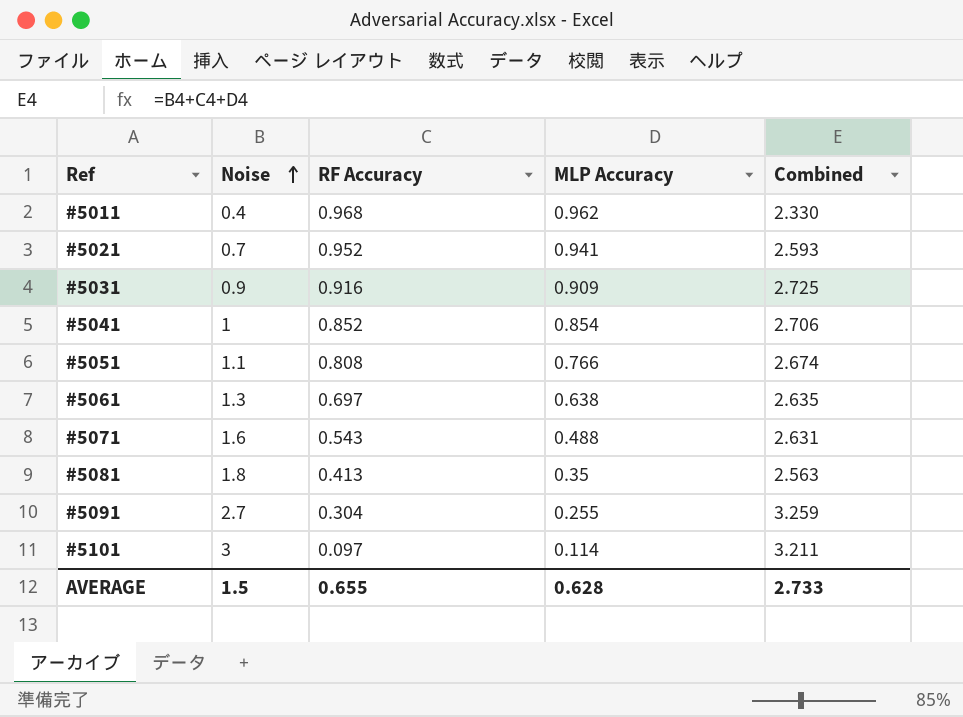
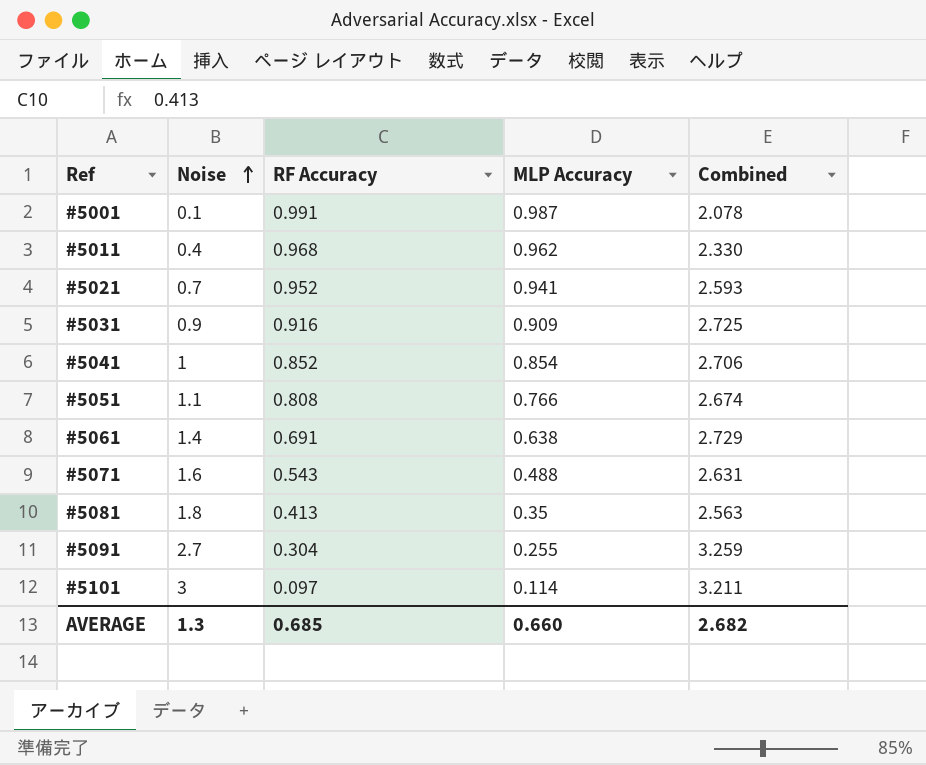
row #5001: none -> 0.1 | 0.991 | 0.987 | 2.078
#5061 | Noise: 1.3 -> 1.4
#5061 | RF Accuracy: 0.697 -> 0.691
#5061 | Combined: 2.635 -> 2.729
AVERAGE | Noise: 1.5 -> 1.3
AVERAGE | RF Accuracy: 0.655 -> 0.685
AVERAGE | MLP Accuracy: 0.628 -> 0.660
AVERAGE | Combined: 2.733 -> 2.682

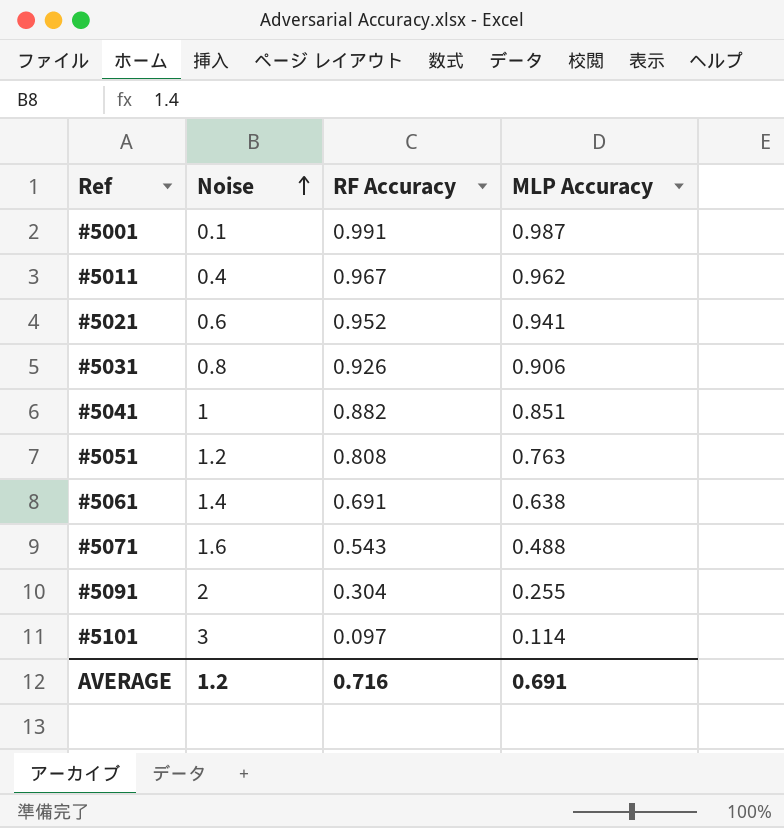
column Combined | formula: [Noise] + [RF Accuracy] + [MLP Accuracy] -> none
row #5081: 1.8 | 0.413 | 0.35 | 2.563 -> none
#5011 | RF Accuracy: 0.968 -> 0.967
#5021 | Noise: 0.7 -> 0.6
#5031 | Noise: 0.9 -> 0.8
#5031 | RF Accuracy: 0.916 -> 0.926
#5031 | MLP Accuracy: 0.909 -> 0.906
#5041 | RF Accuracy: 0.852 -> 0.882
#5041 | MLP Accuracy: 0.854 -> 0.851
#5051 | Noise: 1.1 -> 1.2
#5051 | MLP Accuracy: 0.766 -> 0.763
#5091 | Noise: 2.7 -> 2
AVERAGE | Noise: 1.3 -> 1.2
AVERAGE | RF Accuracy: 0.685 -> 0.716
AVERAGE | MLP Accuracy: 0.660 -> 0.691

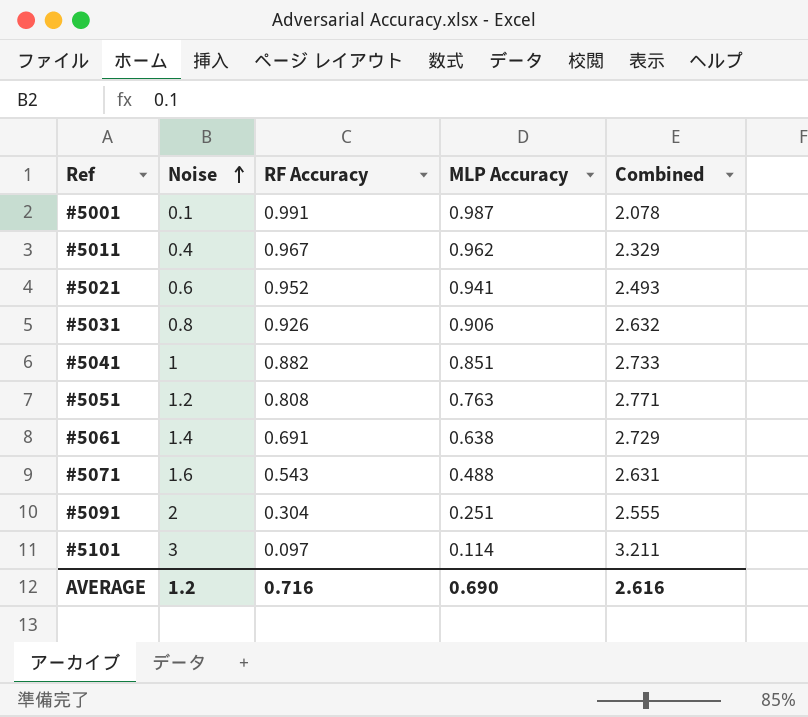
column Combined | formula: none -> [Noise] + [RF Accuracy] + [MLP Accuracy]
#5091 | MLP Accuracy: 0.255 -> 0.251
AVERAGE | MLP Accuracy: 0.691 -> 0.690

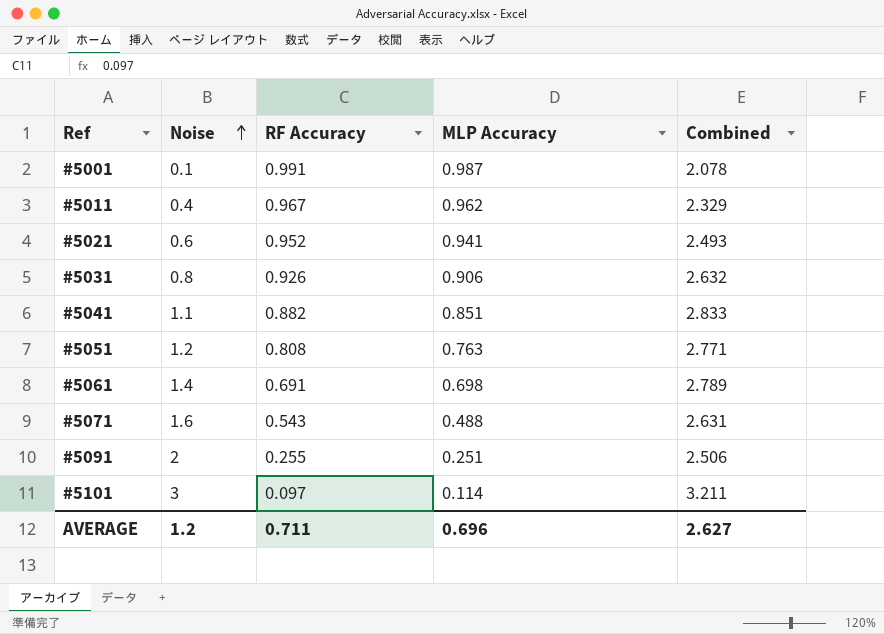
#5041 | Noise: 1 -> 1.1
#5041 | Combined: 2.733 -> 2.833
#5061 | MLP Accuracy: 0.638 -> 0.698
#5061 | Combined: 2.729 -> 2.789
#5091 | RF Accuracy: 0.304 -> 0.255
#5091 | Combined: 2.555 -> 2.506
AVERAGE | RF Accuracy: 0.716 -> 0.711
AVERAGE | MLP Accuracy: 0.690 -> 0.696
AVERAGE | Combined: 2.616 -> 2.627

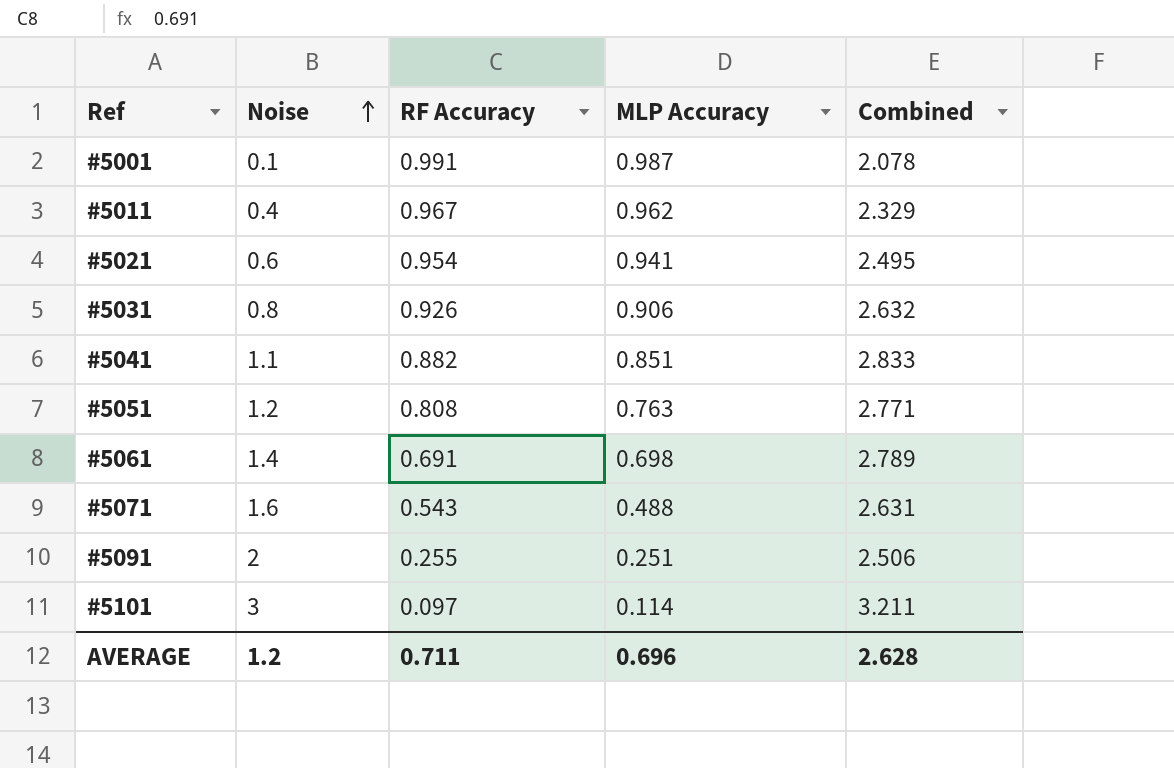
#5021 | RF Accuracy: 0.952 -> 0.954
#5021 | Combined: 2.493 -> 2.495
AVERAGE | Combined: 2.627 -> 2.628

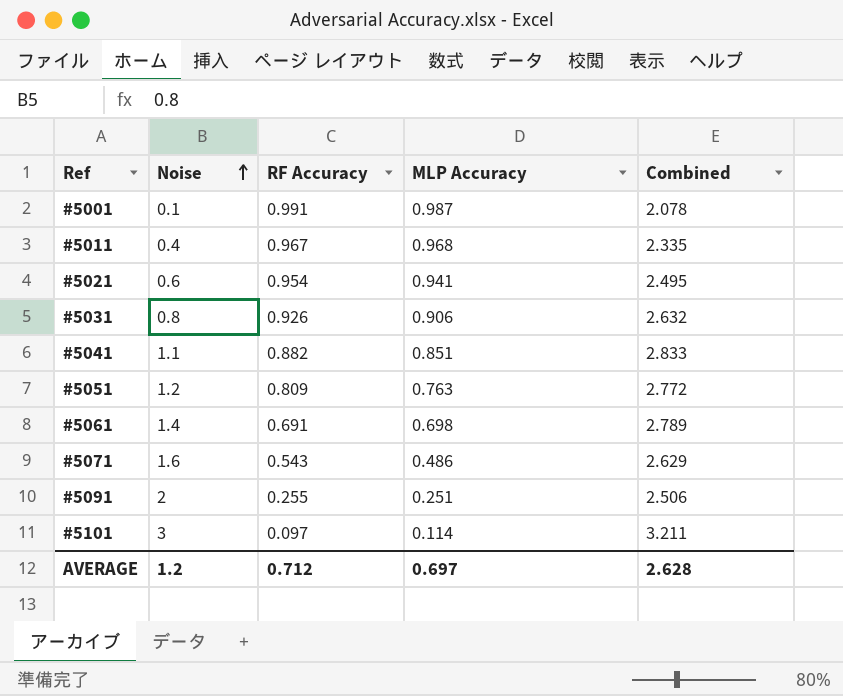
#5011 | MLP Accuracy: 0.962 -> 0.968
#5011 | Combined: 2.329 -> 2.335
#5051 | RF Accuracy: 0.808 -> 0.809
#5051 | Combined: 2.771 -> 2.772
#5071 | MLP Accuracy: 0.488 -> 0.486
#5071 | Combined: 2.631 -> 2.629
AVERAGE | RF Accuracy: 0.711 -> 0.712
AVERAGE | MLP Accuracy: 0.696 -> 0.697

